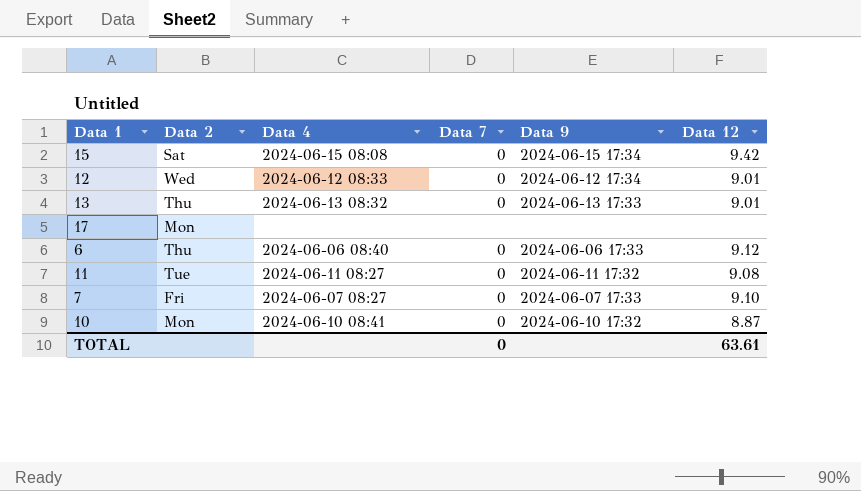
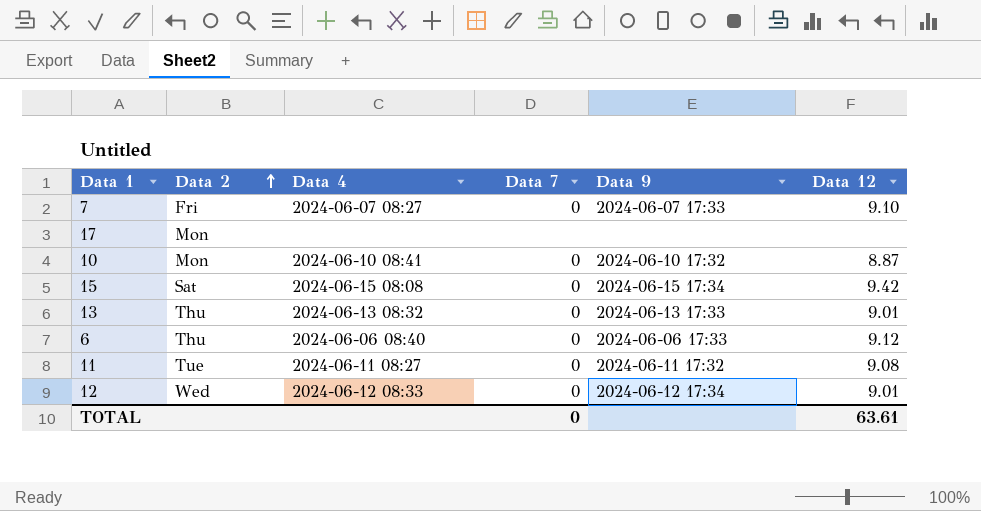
row order: none -> Data 2 ascending

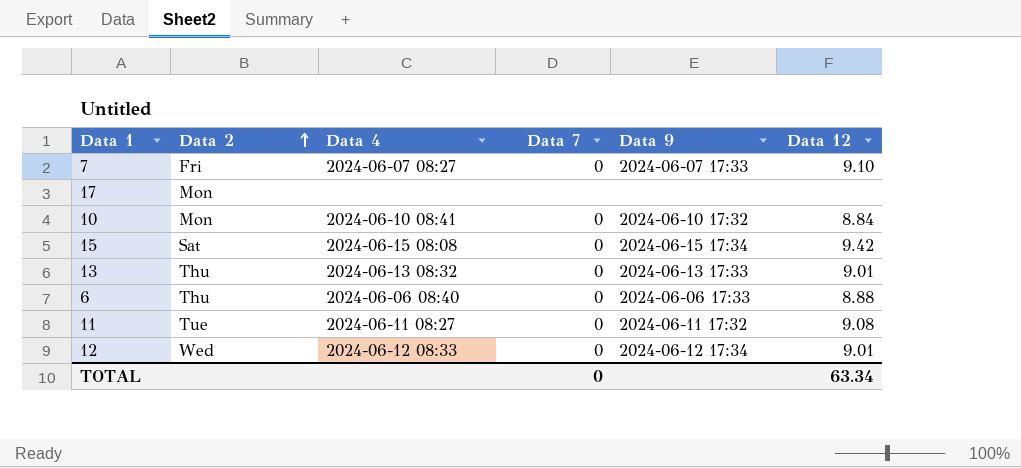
10 | Data 12: 8.87 -> 8.84
6 | Data 12: 9.12 -> 8.88
TOTAL | Data 12: 63.61 -> 63.34

